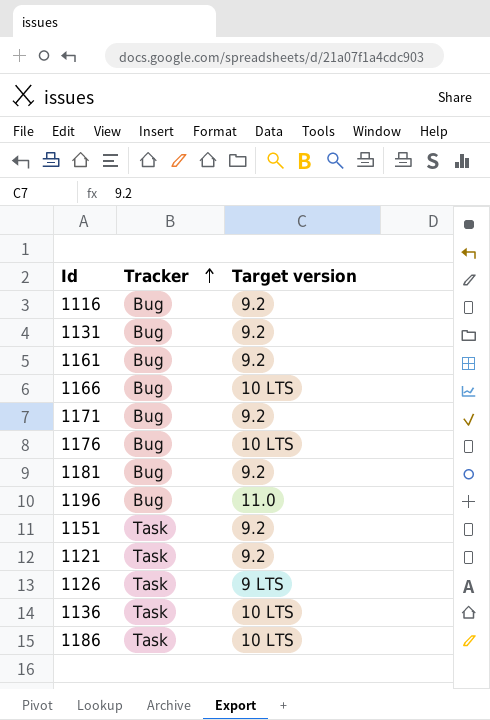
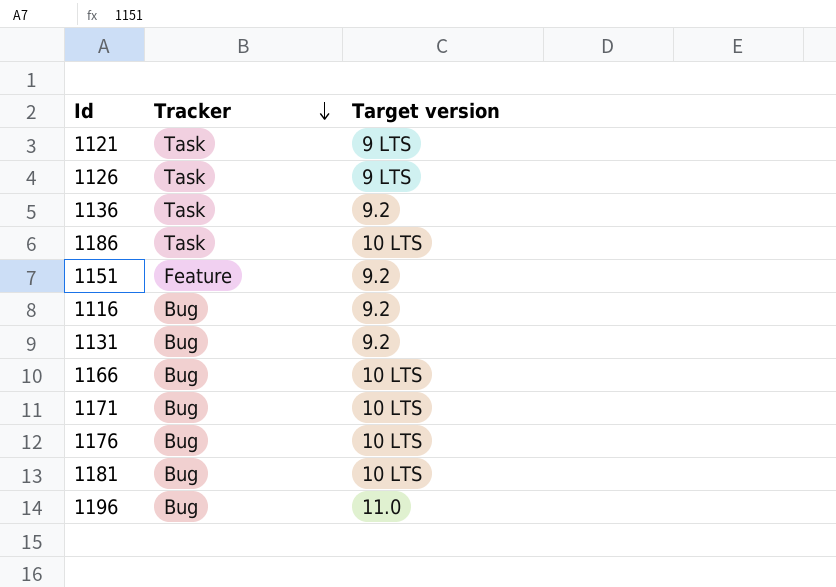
row order: Tracker ascending -> Tracker descending
row 1161: Bug | 9.2 -> none
1121 | Target version: 9.2 -> 9 LTS
1136 | Target version: 10 LTS -> 9.2
1151 | Tracker: Task -> Feature
1171 | Target version: 9.2 -> 10 LTS
1181 | Target version: 9.2 -> 10 LTS

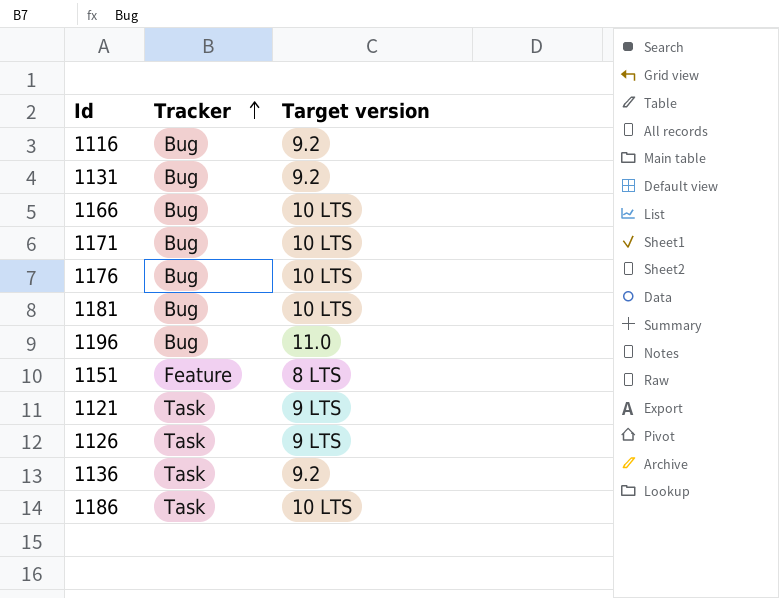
row order: Tracker descending -> Tracker ascending
1151 | Target version: 9.2 -> 8 LTS

